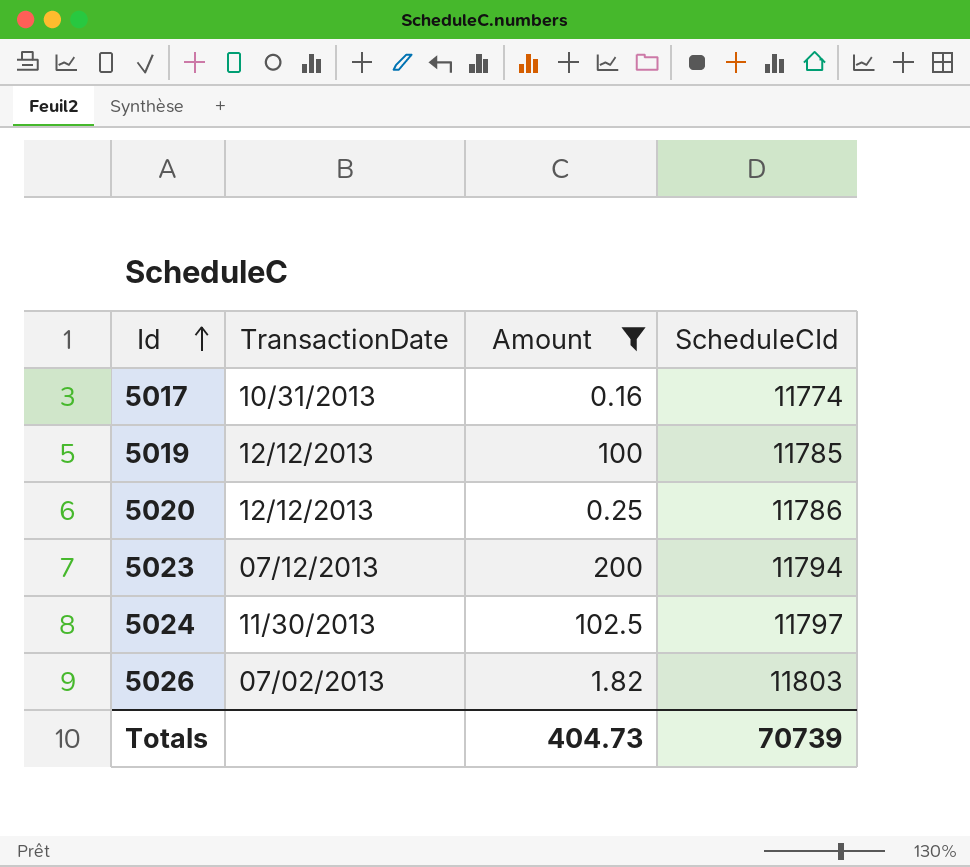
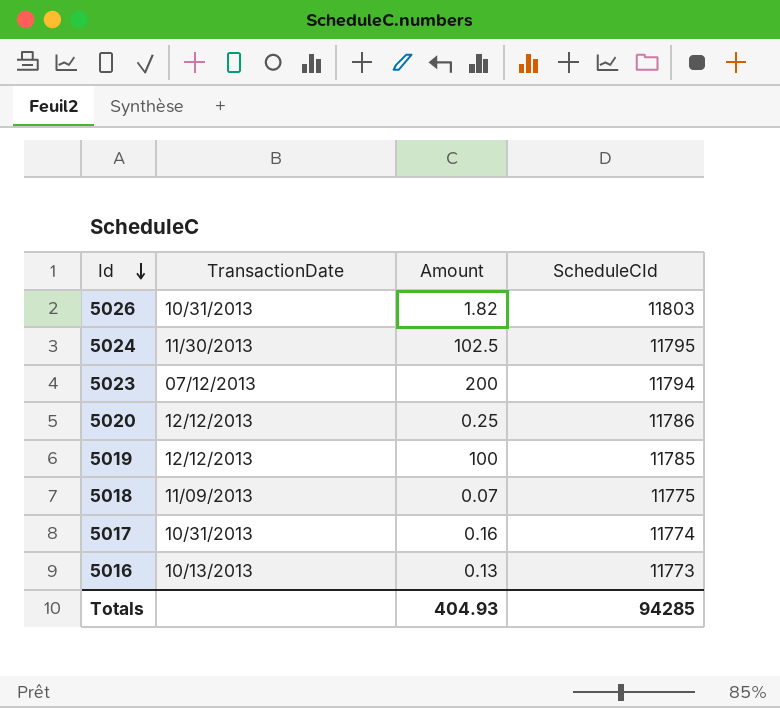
filter: Amount >= 0.16 -> none
row order: Id ascending -> Id descending
5026 | TransactionDate: 07/02/2013 -> 10/31/2013
5024 | ScheduleCId: 11797 -> 11795
Totals | Amount: 404.73 -> 404.93
Totals | ScheduleCId: 70739 -> 94285

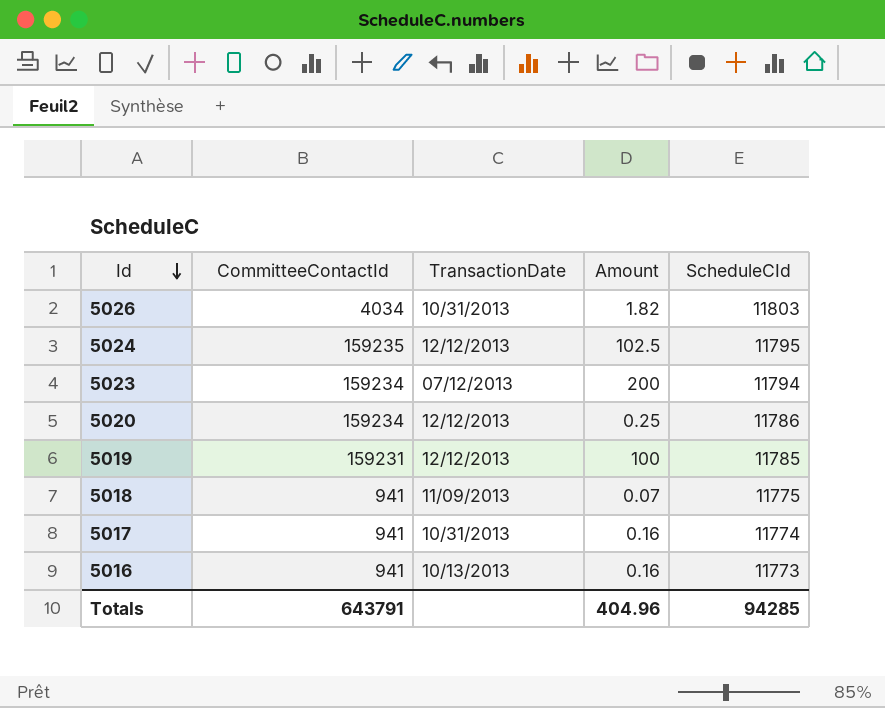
column CommitteeContactId | position: none -> 2
5024 | TransactionDate: 11/30/2013 -> 12/12/2013
5016 | Amount: 0.13 -> 0.16
Totals | Amount: 404.93 -> 404.96

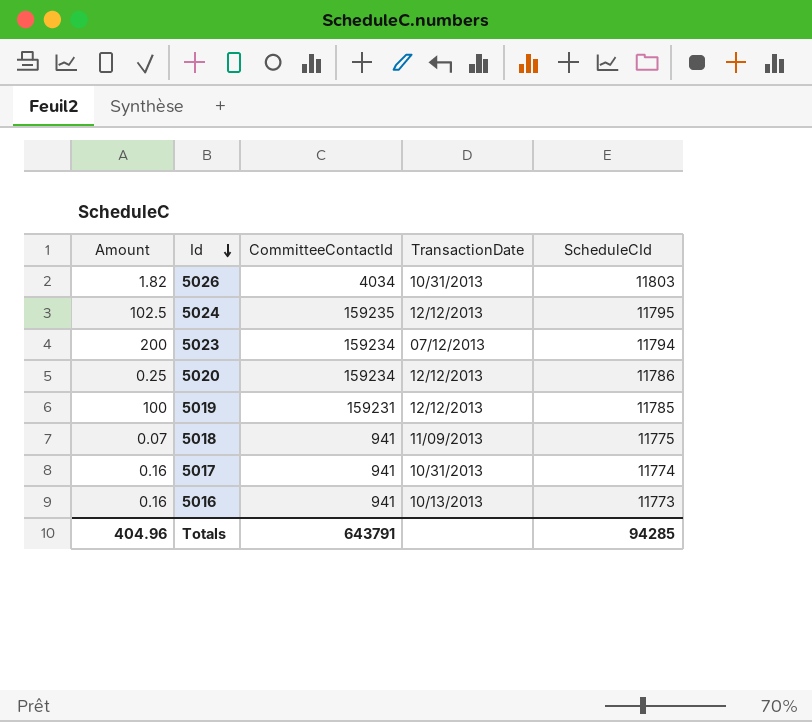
column Amount | position: 4 -> 1

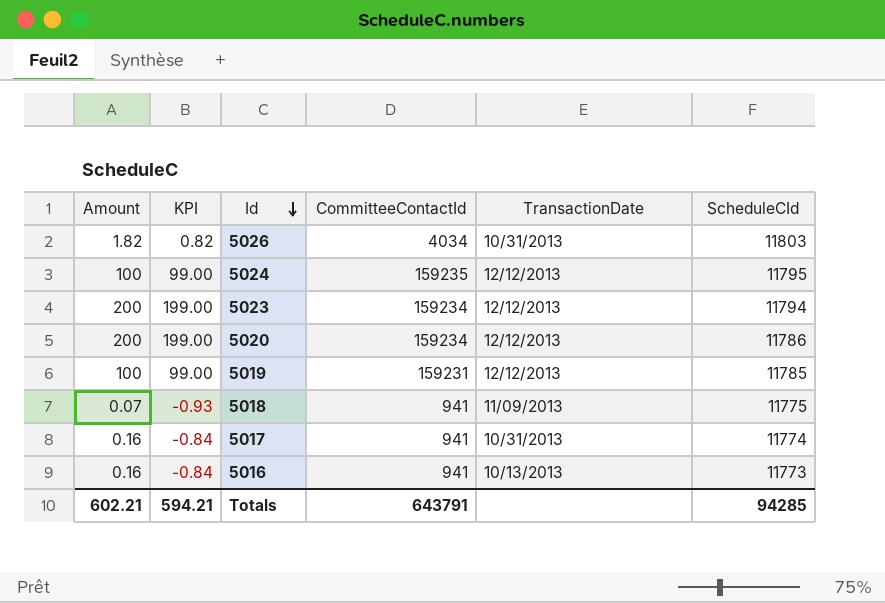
column KPI | formula: none -> [Amount] - 1
5024 | Amount: 102.5 -> 100
5023 | TransactionDate: 07/12/2013 -> 12/12/2013
5020 | Amount: 0.25 -> 200
Totals | Amount: 404.96 -> 602.21

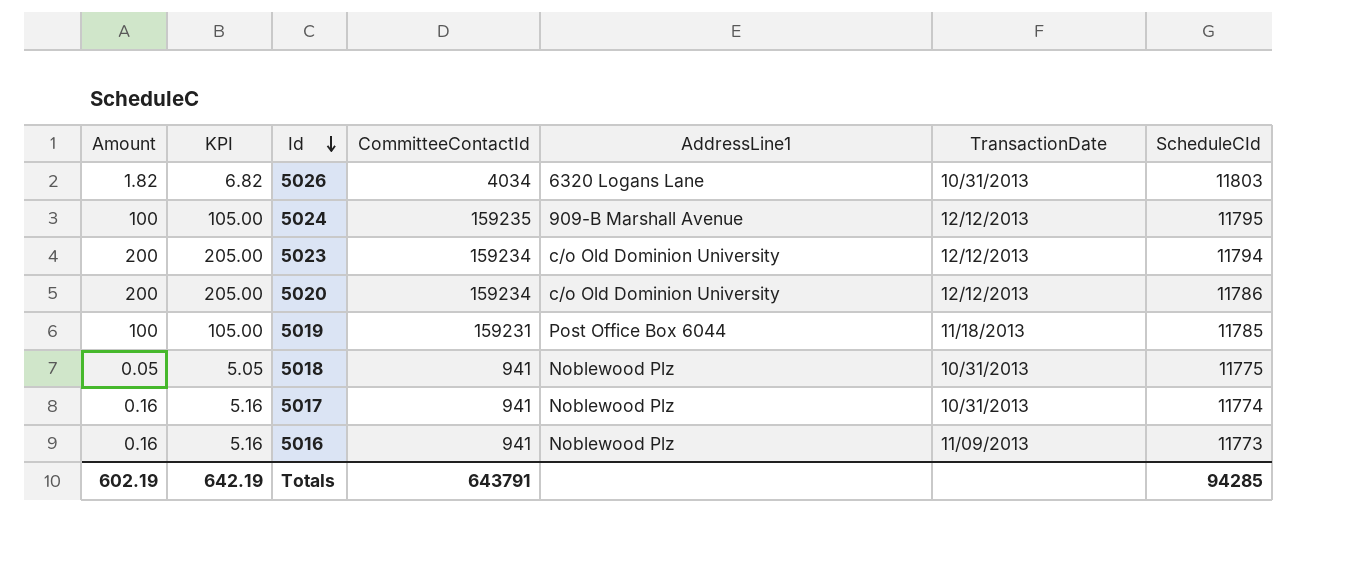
column KPI | formula: [Amount] - 1 -> [Amount] + 5
column AddressLine1 | position: none -> 5
5019 | TransactionDate: 12/12/2013 -> 11/18/2013
5018 | Amount: 0.07 -> 0.05
5018 | TransactionDate: 11/09/2013 -> 10/31/2013
5016 | TransactionDate: 10/13/2013 -> 11/09/2013
Totals | Amount: 602.21 -> 602.19
Totals | KPI: 594.21 -> 642.19

